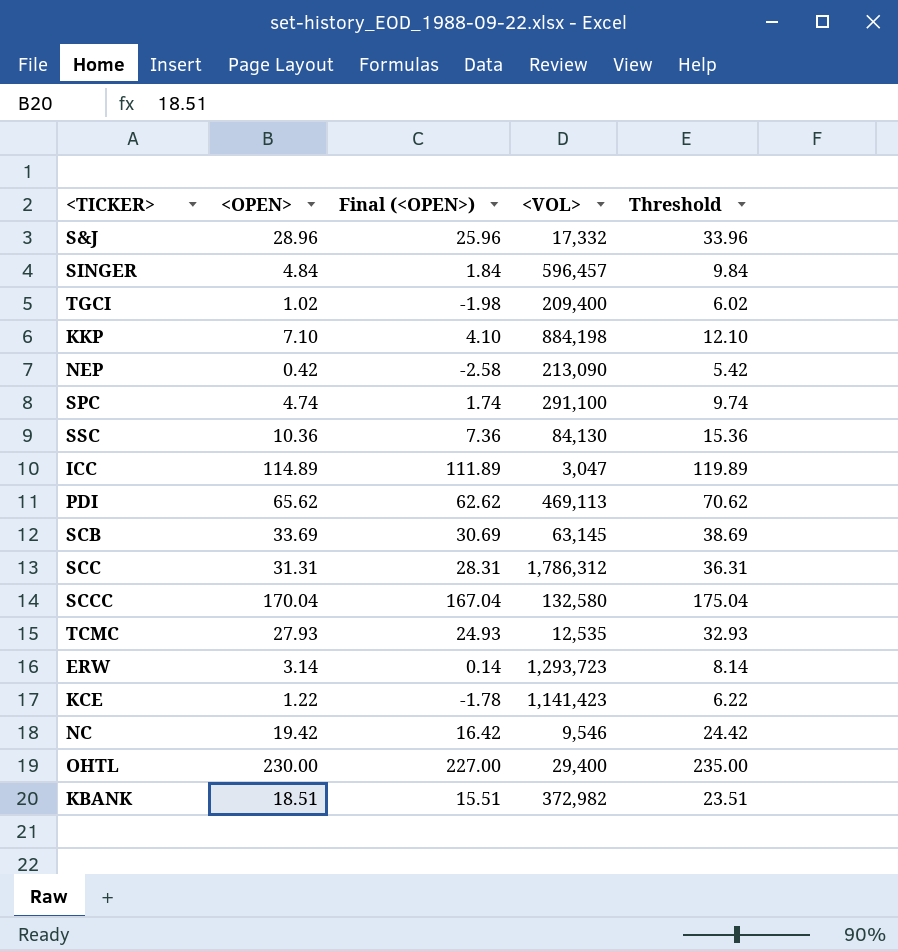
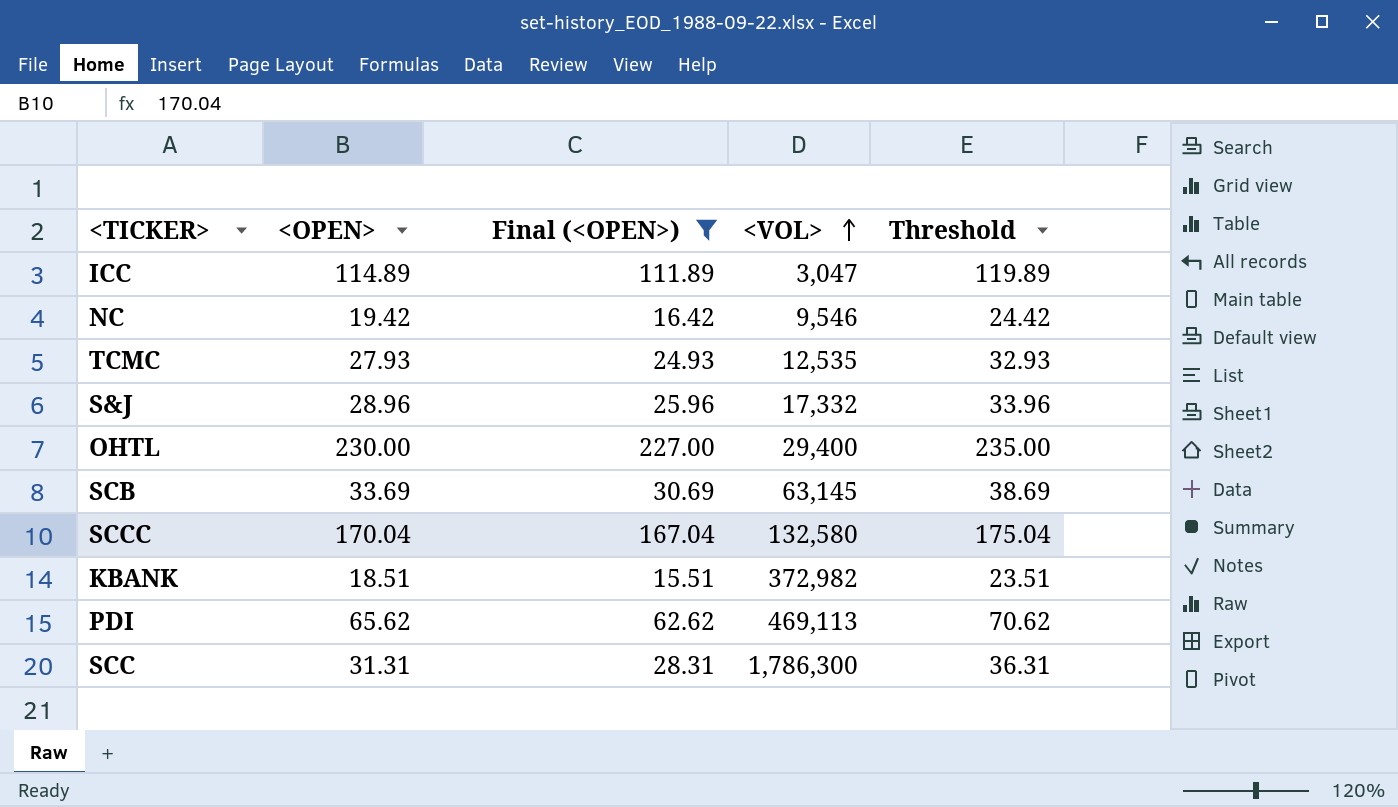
filter: none -> Final (<OPEN>) >= 15.51
row order: none -> <VOL> ascending
SCC | <VOL>: 1,786,312 -> 1,786,300

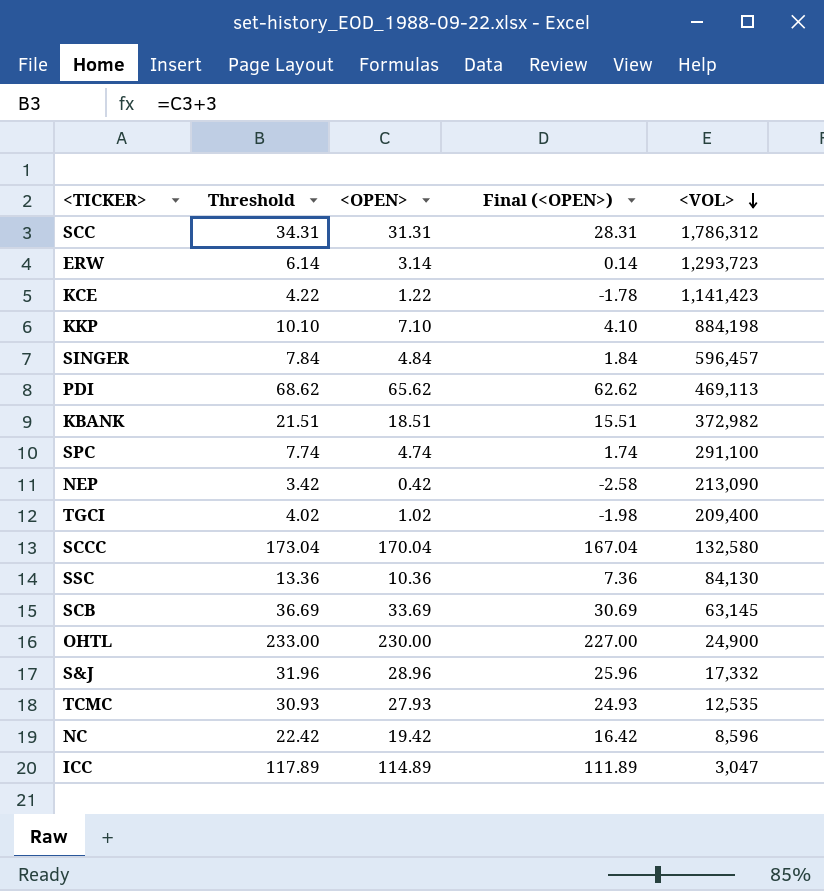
filter: Final (<OPEN>) >= 15.51 -> none
row order: <VOL> ascending -> <VOL> descending
column Threshold | formula: [<OPEN>] + 5 -> [<OPEN>] + 3
column Threshold | position: 5 -> 2
SCC | <VOL>: 1,786,300 -> 1,786,312
OHTL | <VOL>: 29,400 -> 24,900
NC | <VOL>: 9,546 -> 8,596

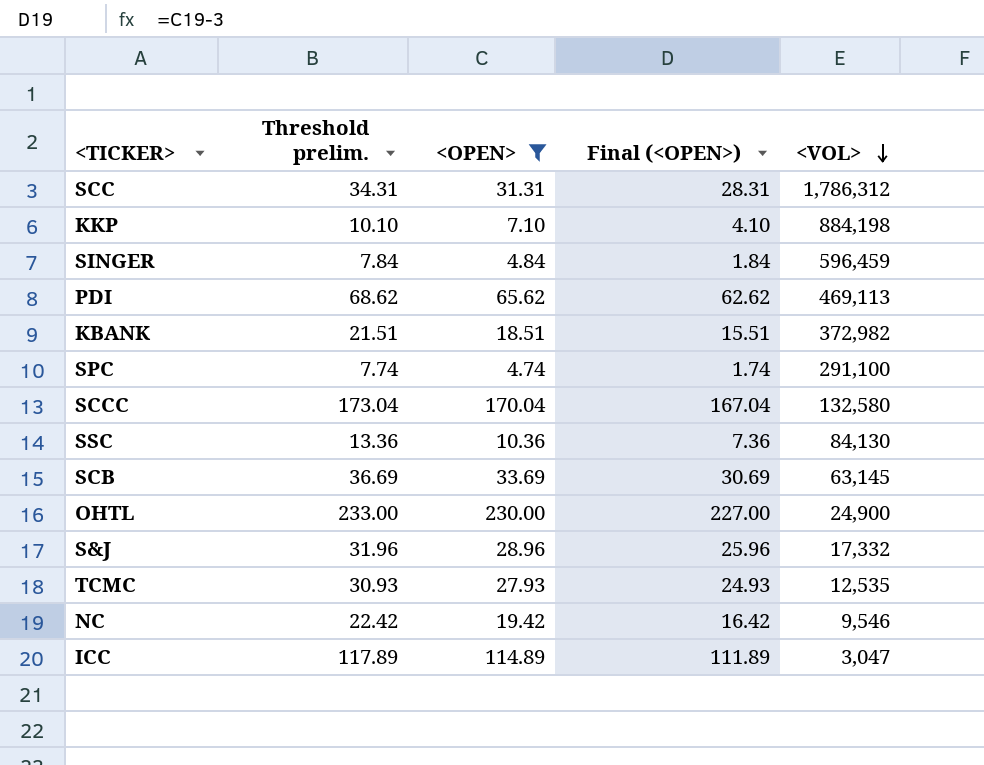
filter: none -> <OPEN> >= 4.74
column name: Threshold -> Threshold prelim.
SINGER | <VOL>: 596,457 -> 596,459
NC | <VOL>: 8,596 -> 9,546

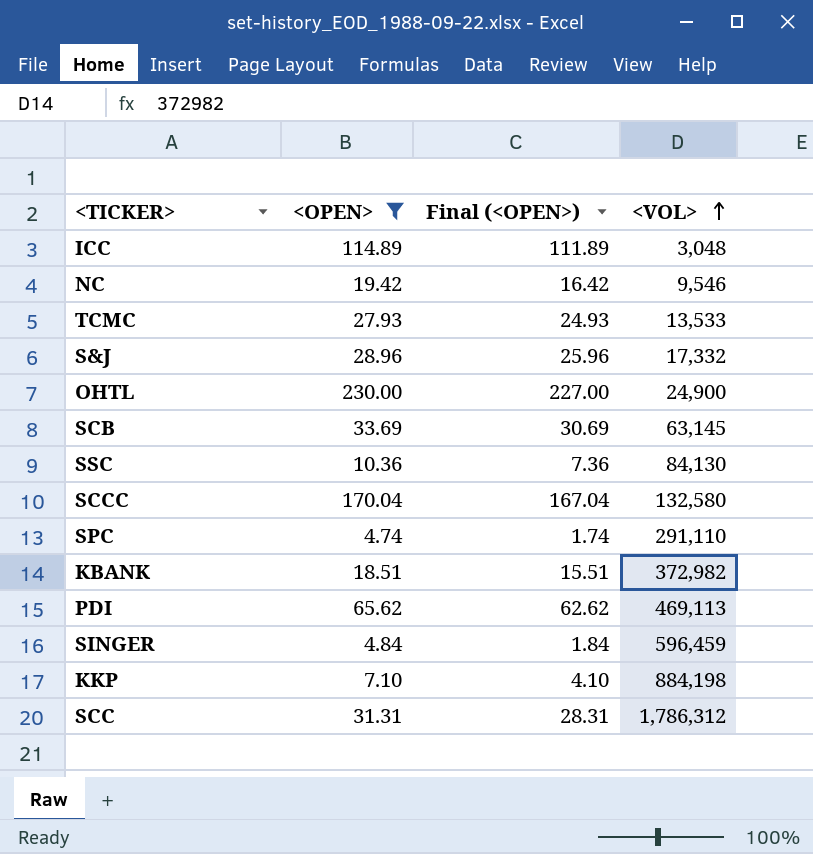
row order: <VOL> descending -> <VOL> ascending
column Threshold prelim. | formula: [<OPEN>] + 3 -> none
ICC | <VOL>: 3,047 -> 3,048
TCMC | <VOL>: 12,535 -> 13,533
SPC | <VOL>: 291,100 -> 291,110

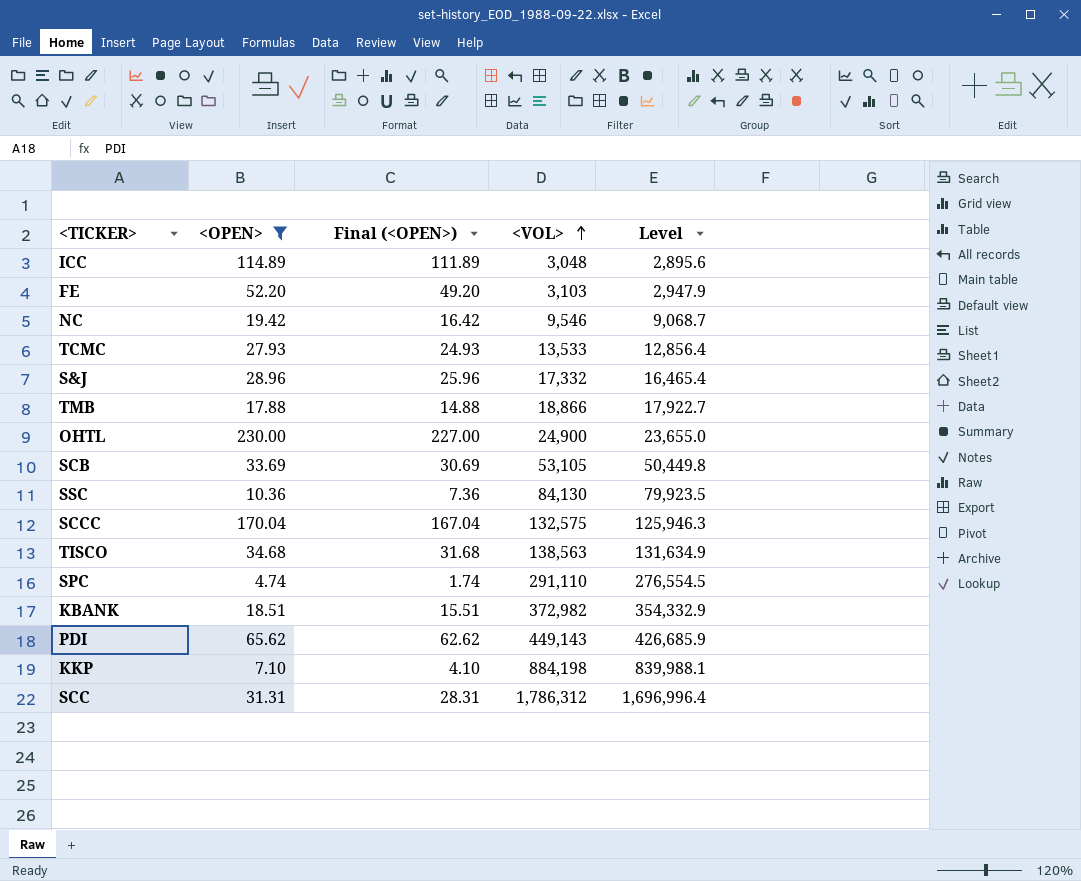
column Level | formula: none -> [<VOL>] * 0.95
row SINGER: 4.84 | 1.84 | 596,459 -> none
row FE: none -> 52.20 | 49.20 | 3,103 | 2,947.9
row TMB: none -> 17.88 | 14.88 | 18,866 | 17,922.7
SCB | <VOL>: 63,145 -> 53,105
SCCC | <VOL>: 132,580 -> 132,575
row TISCO: none -> 34.68 | 31.68 | 138,563 | 131,634.9
PDI | <VOL>: 469,113 -> 449,143

